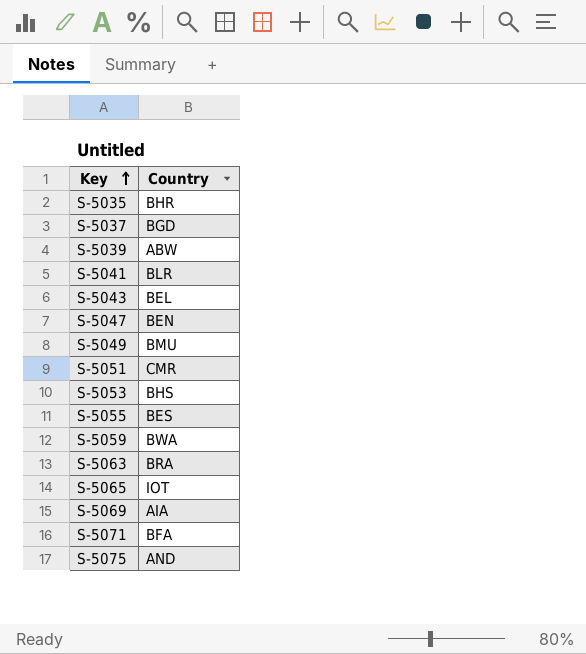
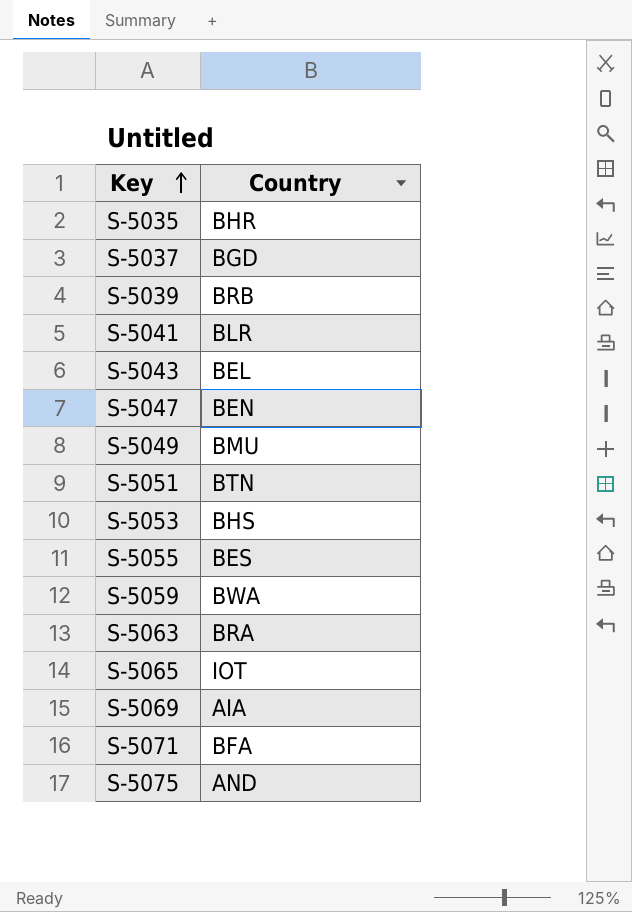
S-5039 | Country: ABW -> BRB
S-5051 | Country: CMR -> BTN

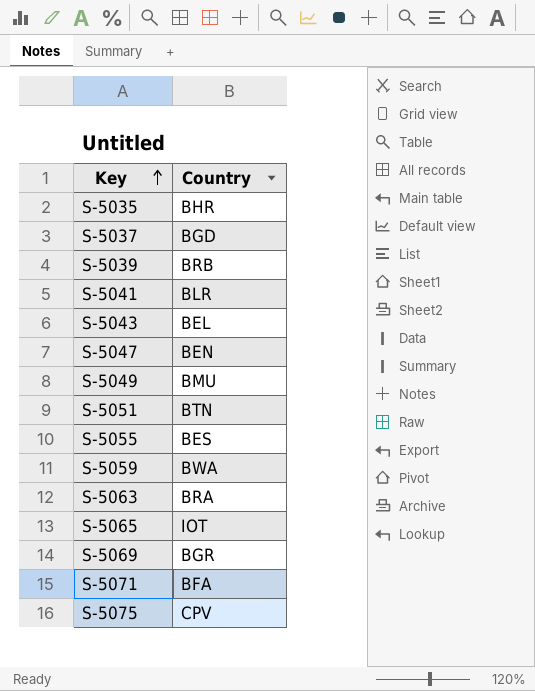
row S-5053: BHS -> none
S-5069 | Country: AIA -> BGR
S-5075 | Country: AND -> CPV

